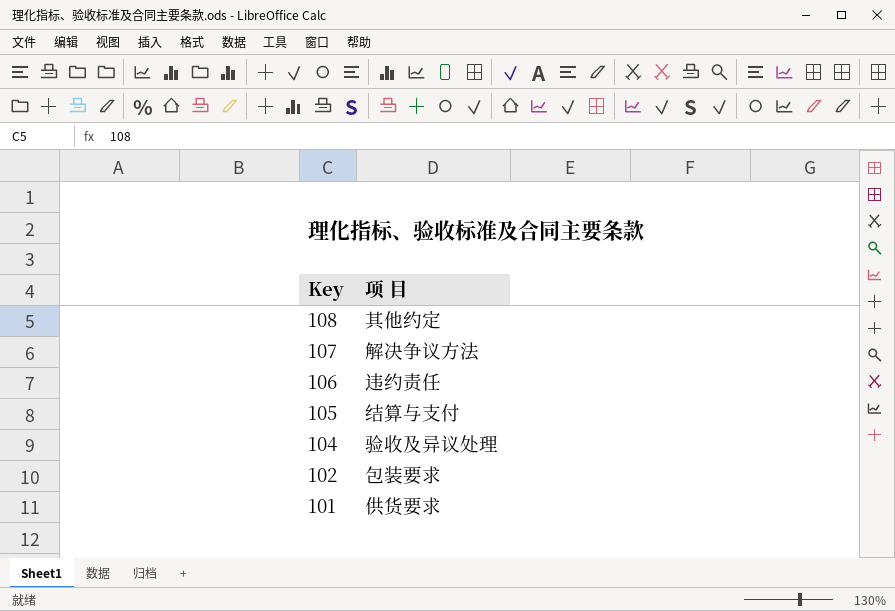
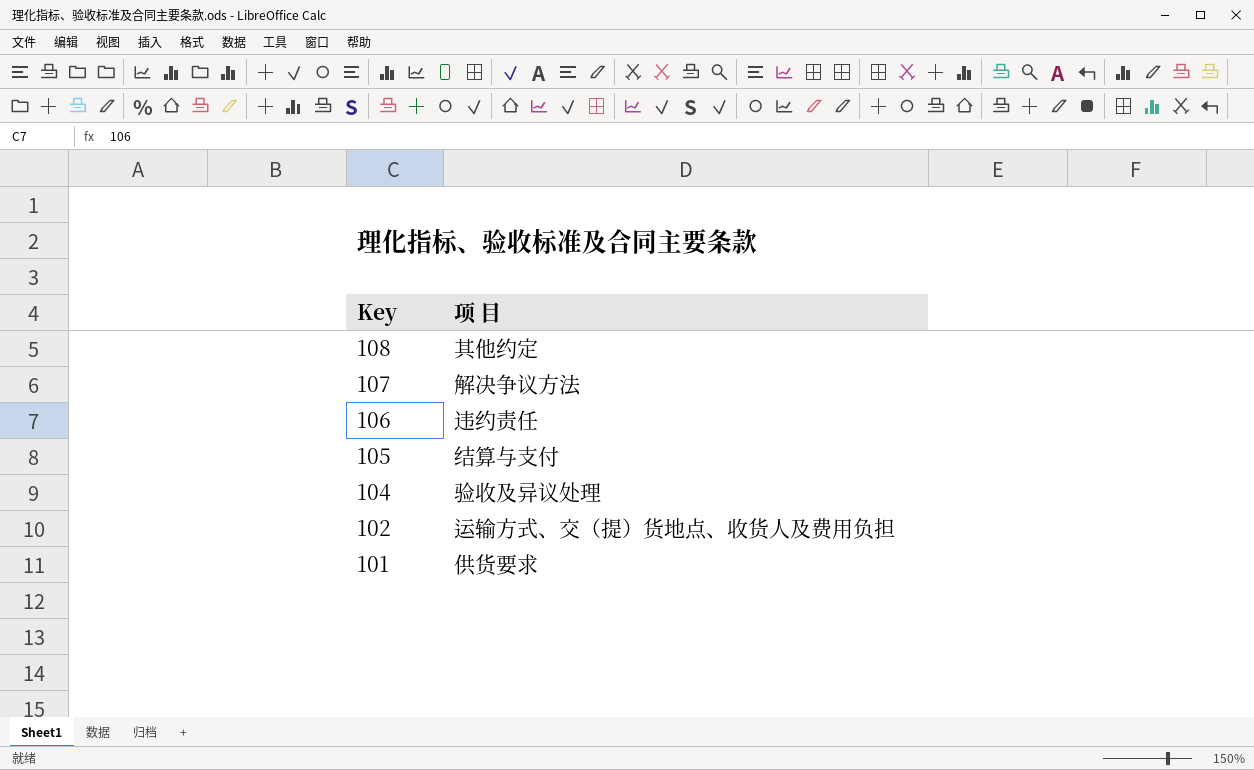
102 | 项 目: 包装要求 -> 运输方式、交（提）货地点、收货人及费用负担

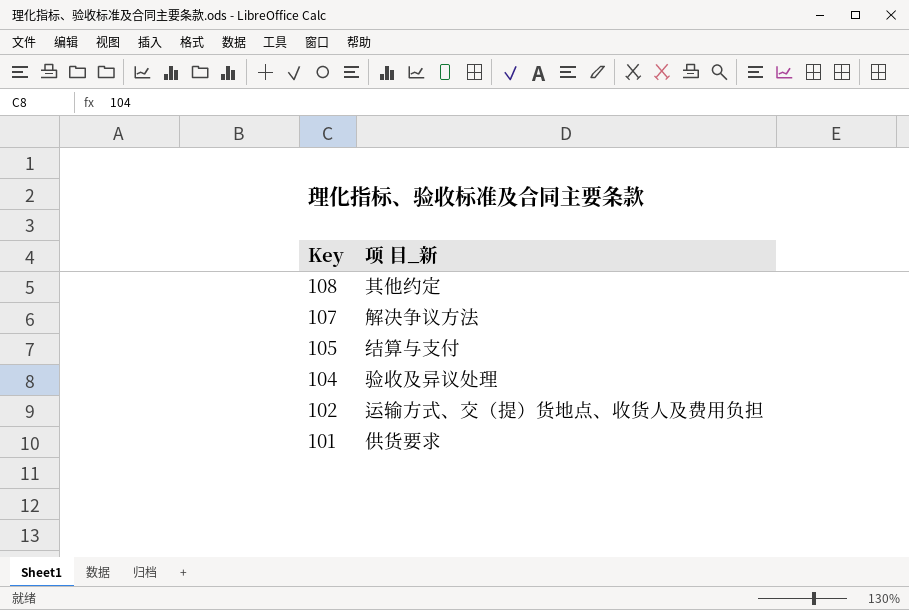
column name: 项 目 -> 项 目_新
row 106: 违约责任 -> none

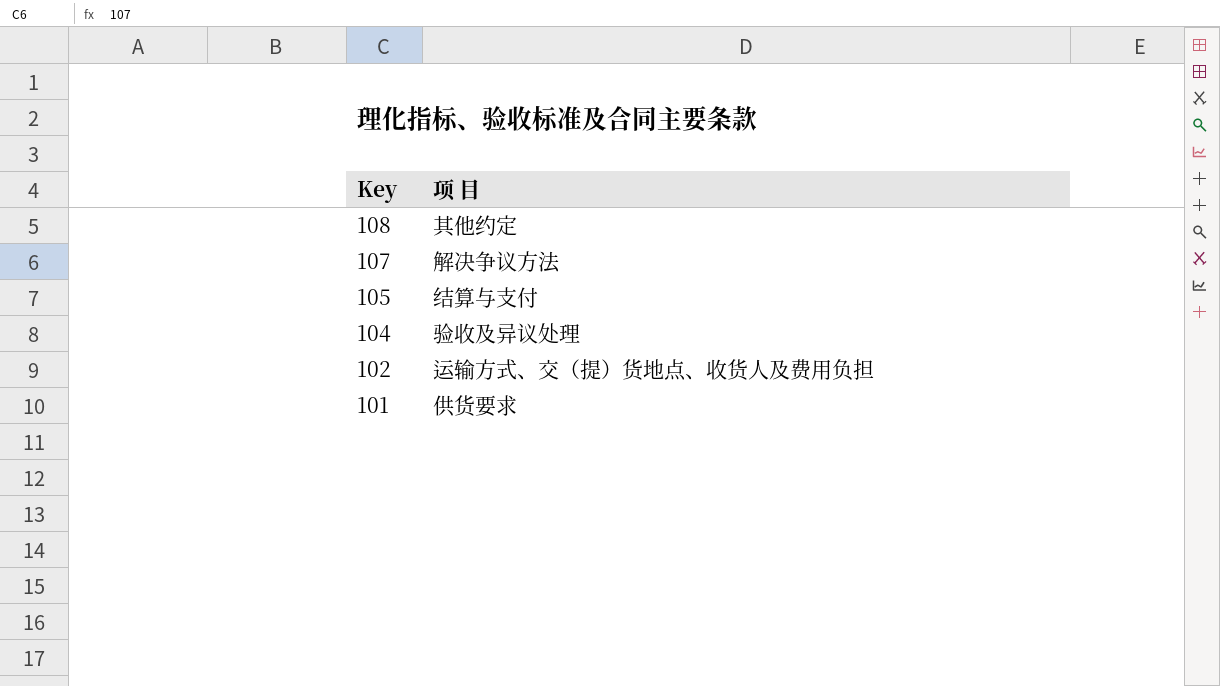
column name: 项 目_新 -> 项 目

